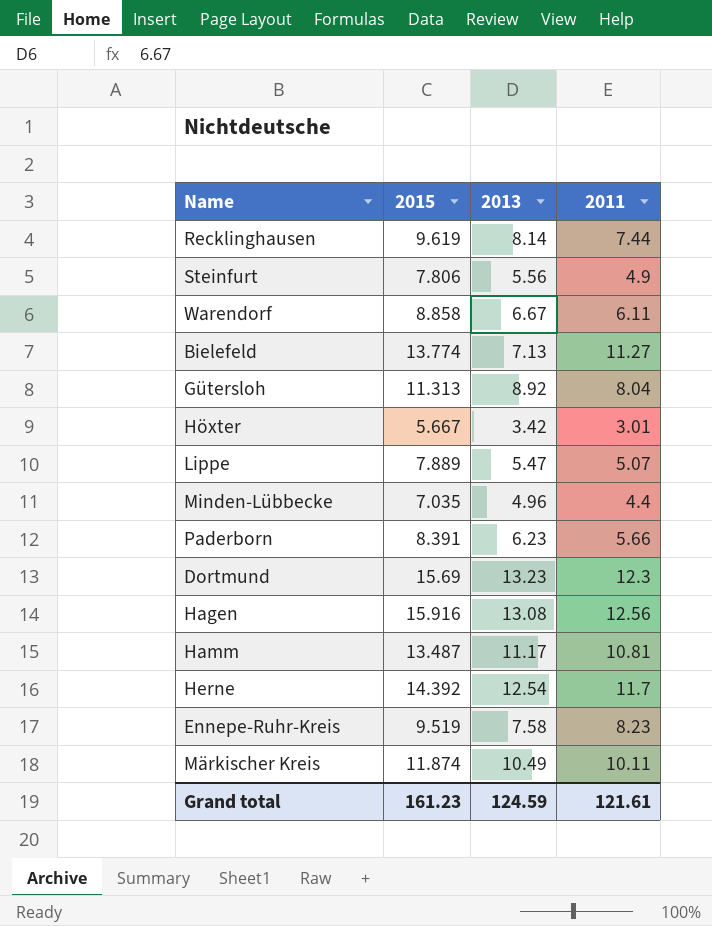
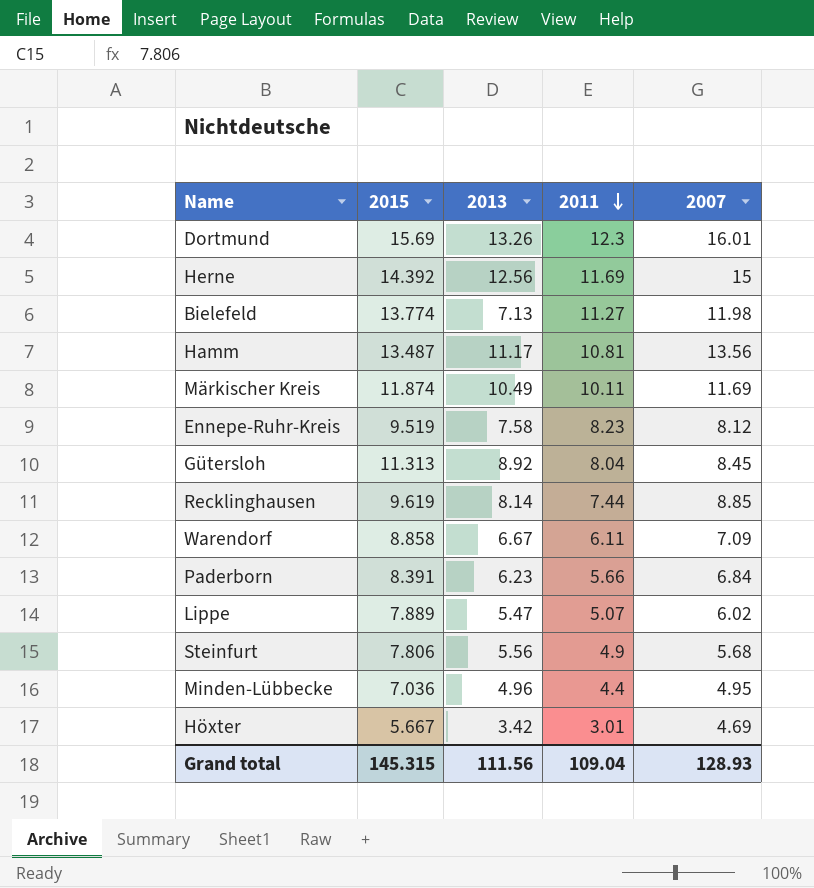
row order: none -> 2011 descending
column 2007 | position: none -> 5
row Hagen: 15.916 | 13.08 | 12.56 -> none
Dortmund | 2013: 13.23 -> 13.26
Herne | 2013: 12.54 -> 12.56
Herne | 2011: 11.7 -> 11.69
Minden-Lübbecke | 2015: 7.035 -> 7.036
Grand total | 2015: 161.23 -> 145.315
Grand total | 2013: 124.59 -> 111.56
Grand total | 2011: 121.61 -> 109.04

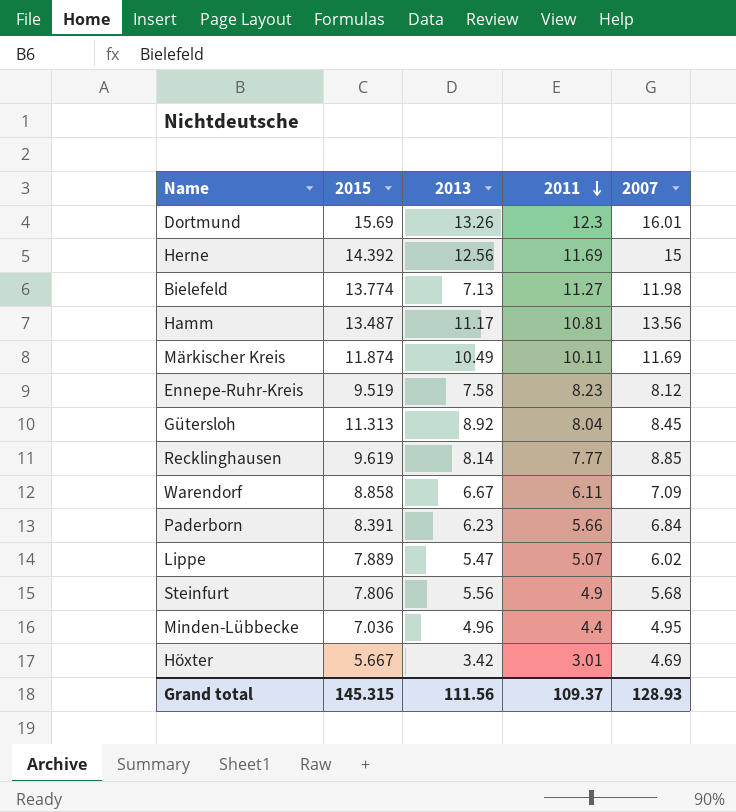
Recklinghausen | 2011: 7.44 -> 7.77
Grand total | 2011: 109.04 -> 109.37

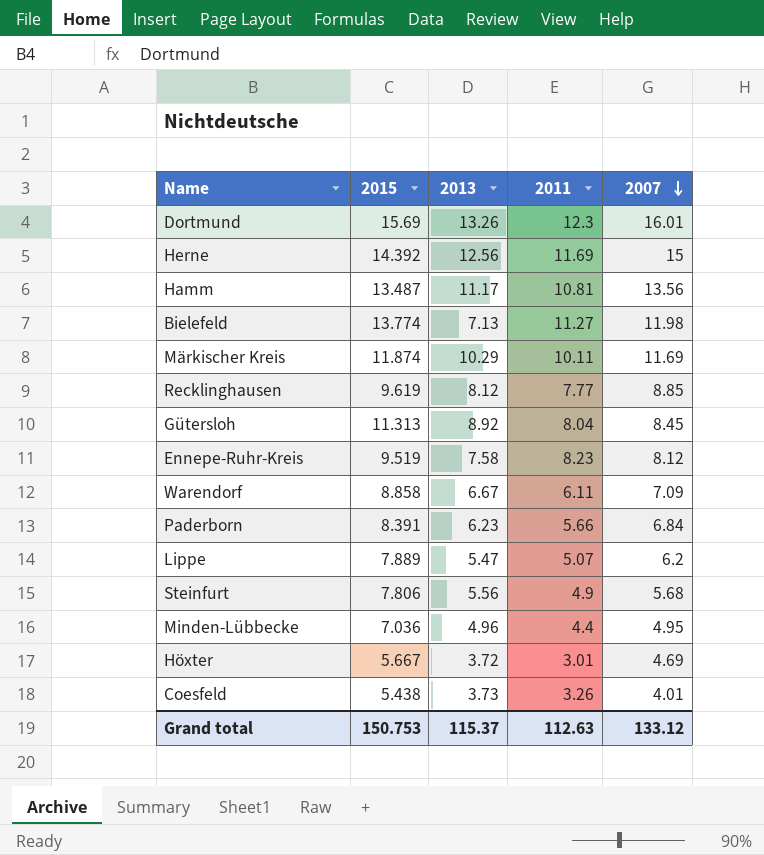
row order: 2011 descending -> 2007 descending
Märkischer Kreis | 2013: 10.49 -> 10.29
Recklinghausen | 2013: 8.14 -> 8.12
Lippe | 2007: 6.02 -> 6.2
Höxter | 2013: 3.42 -> 3.72
row Coesfeld: none -> 5.438 | 3.73 | 3.26 | 4.01
Grand total | 2015: 145.315 -> 150.753
Grand total | 2013: 111.56 -> 115.37
Grand total | 2011: 109.37 -> 112.63
Grand total | 2007: 128.93 -> 133.12

